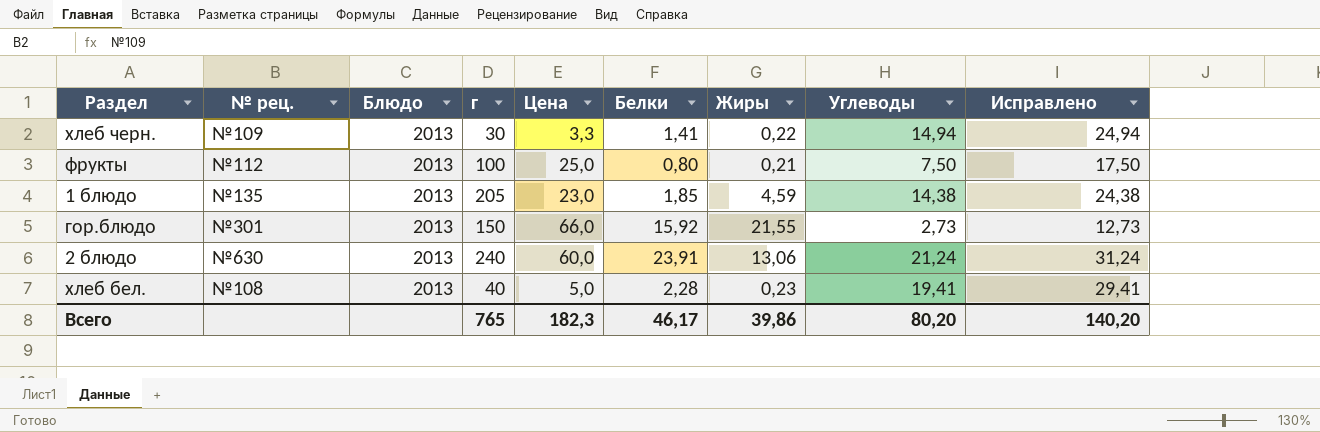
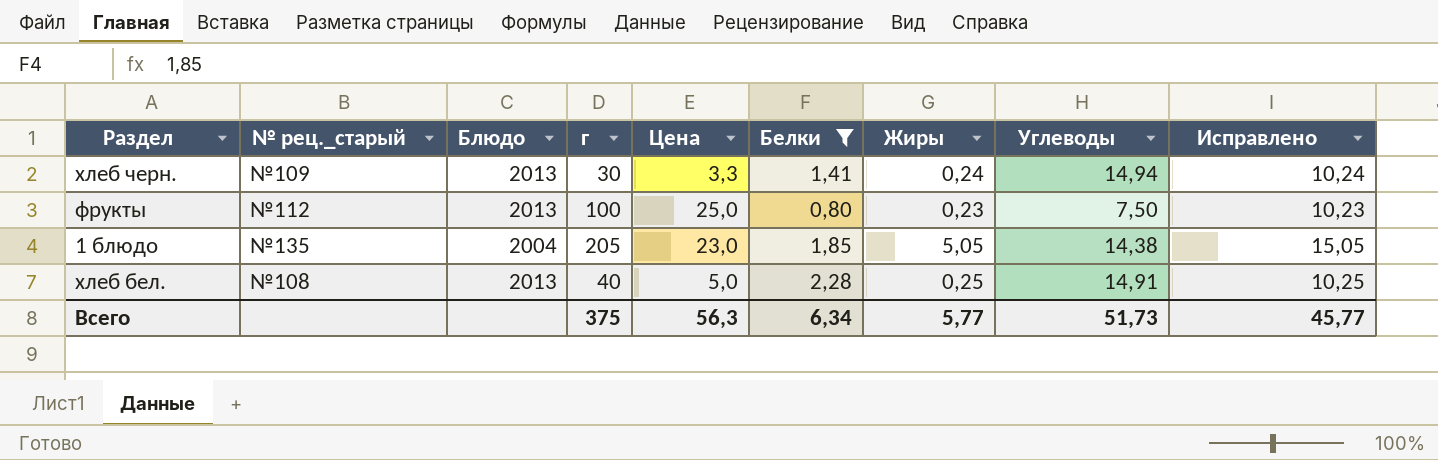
filter: none -> Белки <= 2,28
column name: № рец. -> № рец._старый
column Исправлено | formula: [Углеводы] + 10 -> [Жиры] + 10
хлеб черн. | Жиры: 0,22 -> 0,24
фрукты | Жиры: 0,21 -> 0,23
1 блюдо | Блюдо: 2013 -> 2004
1 блюдо | Жиры: 4,59 -> 5,05
хлеб бел. | Жиры: 0,23 -> 0,25
хлеб бел. | Углеводы: 19,41 -> 14,91
Всего | г: 765 -> 375
Всего | Цена: 182,3 -> 56,3
Всего | Белки: 46,17 -> 6,34
Всего | Жиры: 39,86 -> 5,77
Всего | Углеводы: 80,20 -> 51,73
Всего | Исправлено: 140,20 -> 45,77

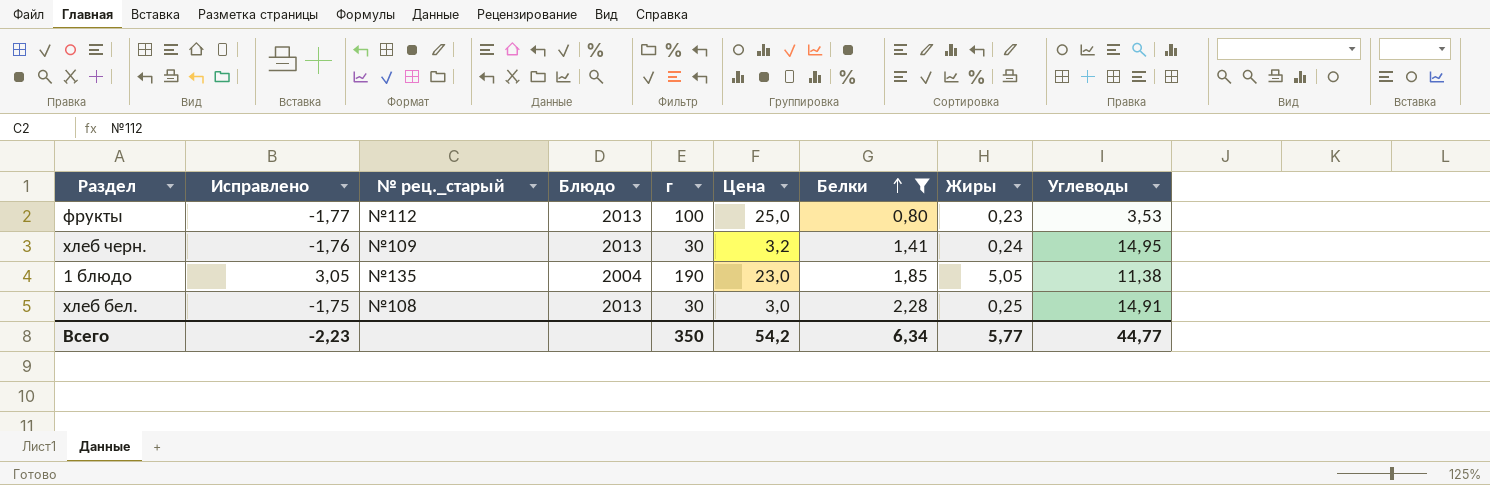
row order: none -> Белки ascending
column Исправлено | formula: [Жиры] + 10 -> [Жиры] - 2
column Исправлено | position: 9 -> 2
фрукты | Углеводы: 7,50 -> 3,53
хлеб черн. | Цена: 3,3 -> 3,2
хлеб черн. | Углеводы: 14,94 -> 14,95
1 блюдо | г: 205 -> 190
1 блюдо | Углеводы: 14,38 -> 11,38
хлеб бел. | г: 40 -> 30
хлеб бел. | Цена: 5,0 -> 3,0
Всего | Исправлено: 45,77 -> -2,23
Всего | г: 375 -> 350
Всего | Цена: 56,3 -> 54,2
Всего | Углеводы: 51,73 -> 44,77

